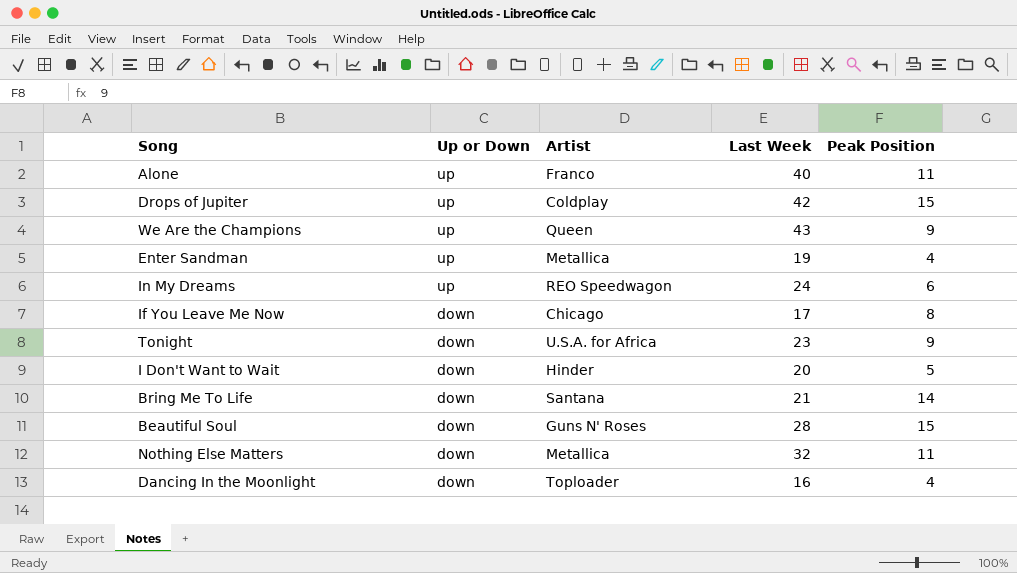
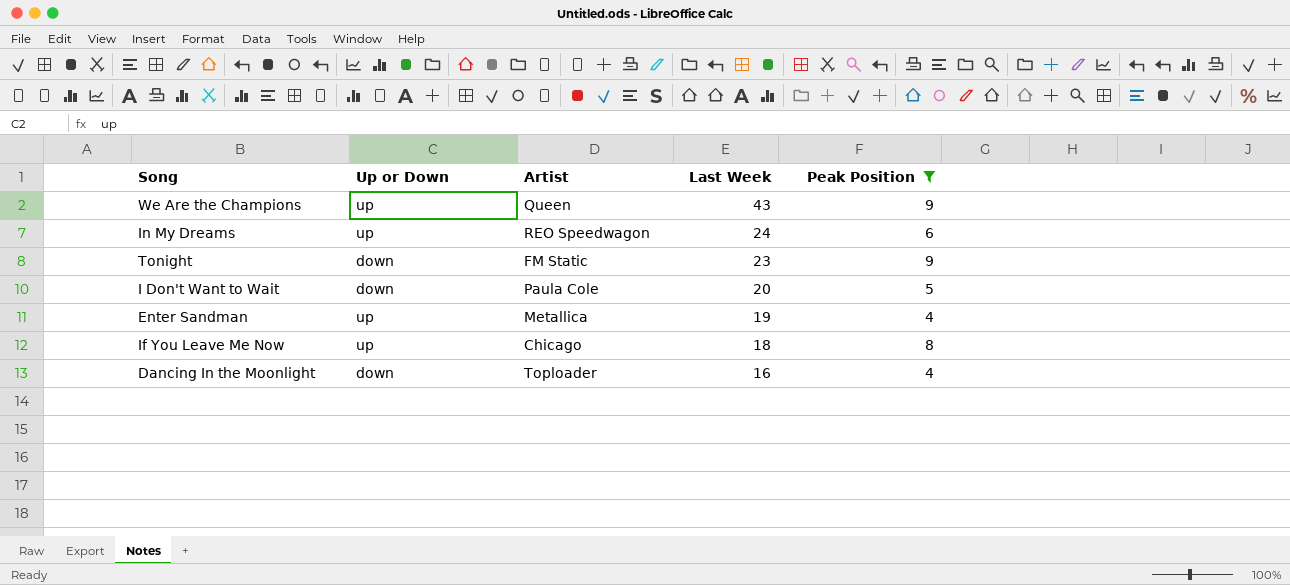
filter: none -> Peak Position <= 9
row order: Up or Down descending -> Last Week descending
Tonight | Artist: U.S.A. for Africa -> FM Static
I Don't Want to Wait | Artist: Hinder -> Paula Cole
If You Leave Me Now | Up or Down: down -> up
If You Leave Me Now | Last Week: 17 -> 18

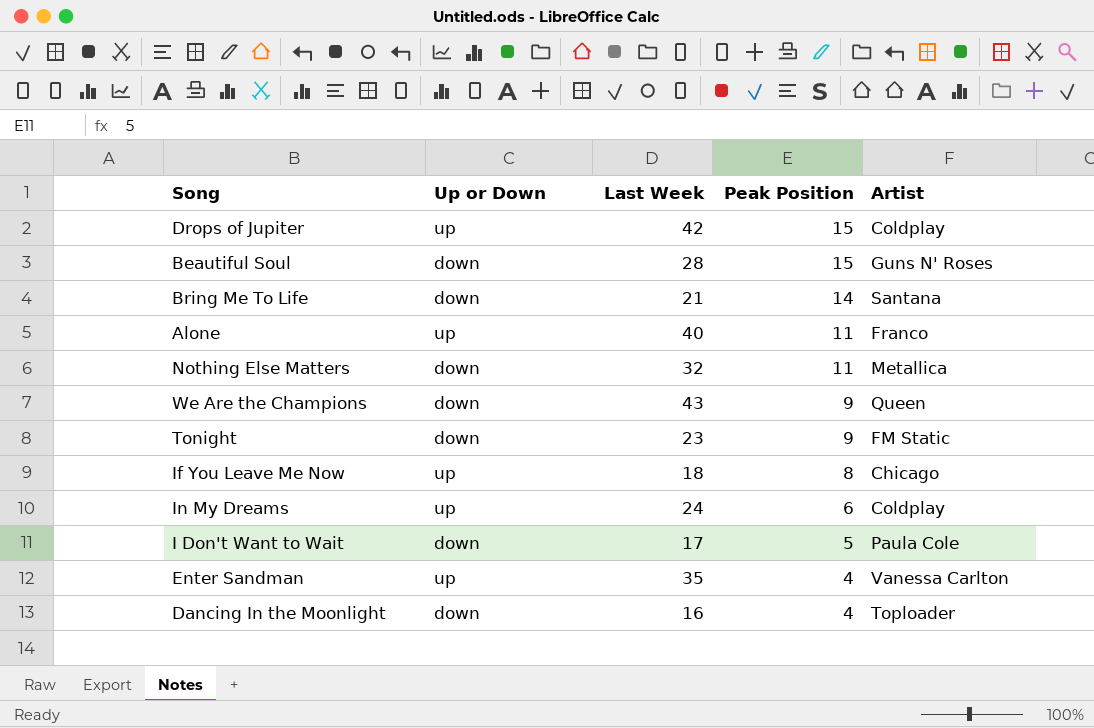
filter: Peak Position <= 9 -> none
row order: Last Week descending -> Peak Position descending
column Artist | position: 3 -> 5
We Are the Champions | Up or Down: up -> down
In My Dreams | Artist: REO Speedwagon -> Coldplay
I Don't Want to Wait | Last Week: 20 -> 17
Enter Sandman | Last Week: 19 -> 35
Enter Sandman | Artist: Metallica -> Vanessa Carlton

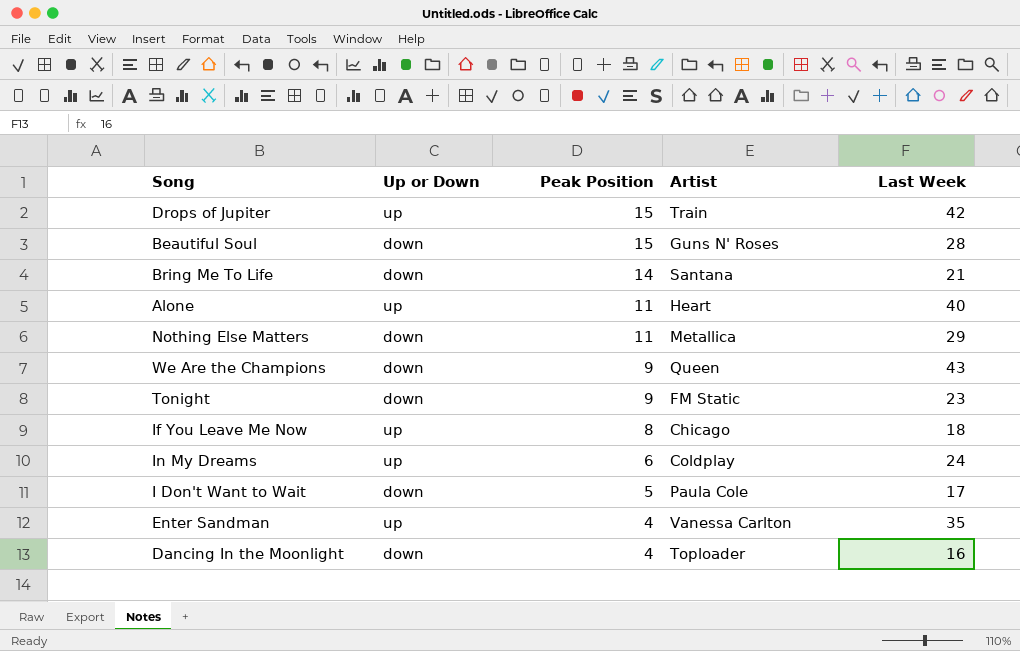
column Last Week | position: 3 -> 5
Drops of Jupiter | Artist: Coldplay -> Train
Alone | Artist: Franco -> Heart
Nothing Else Matters | Last Week: 32 -> 29

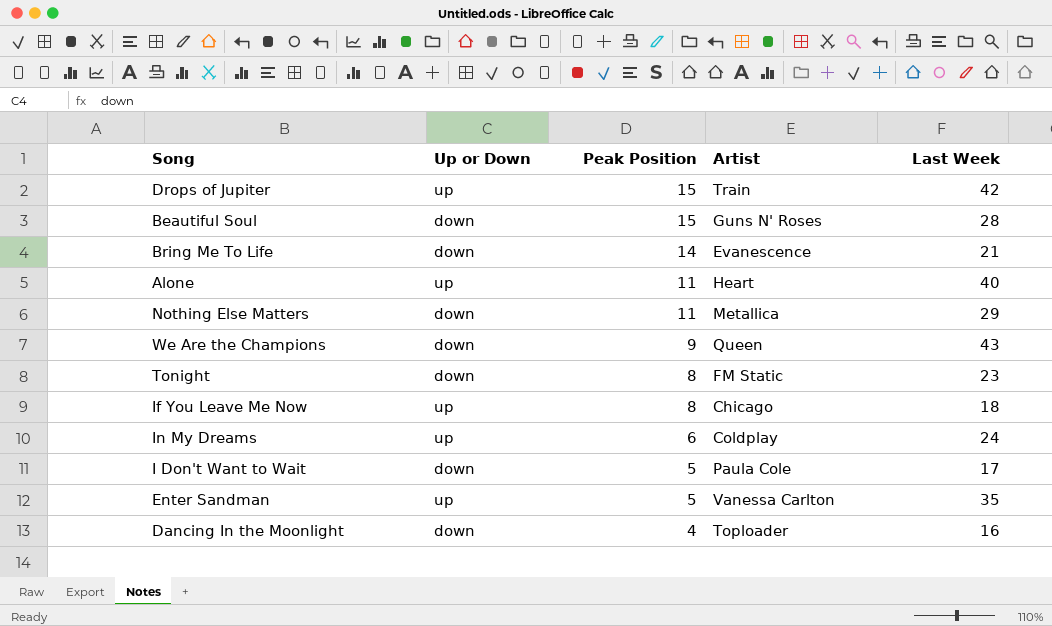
Bring Me To Life | Artist: Santana -> Evanescence
Tonight | Peak Position: 9 -> 8
Enter Sandman | Peak Position: 4 -> 5

